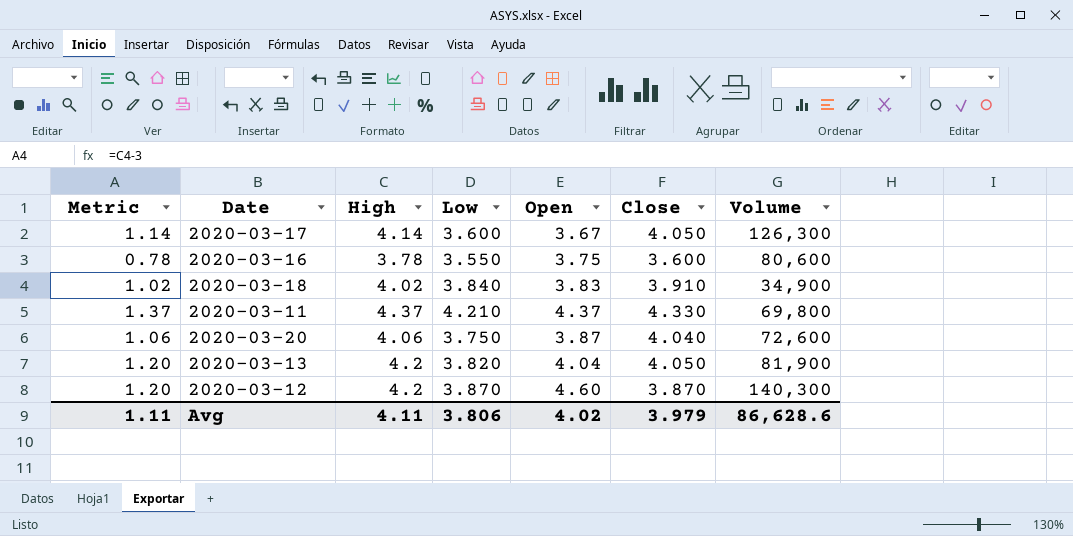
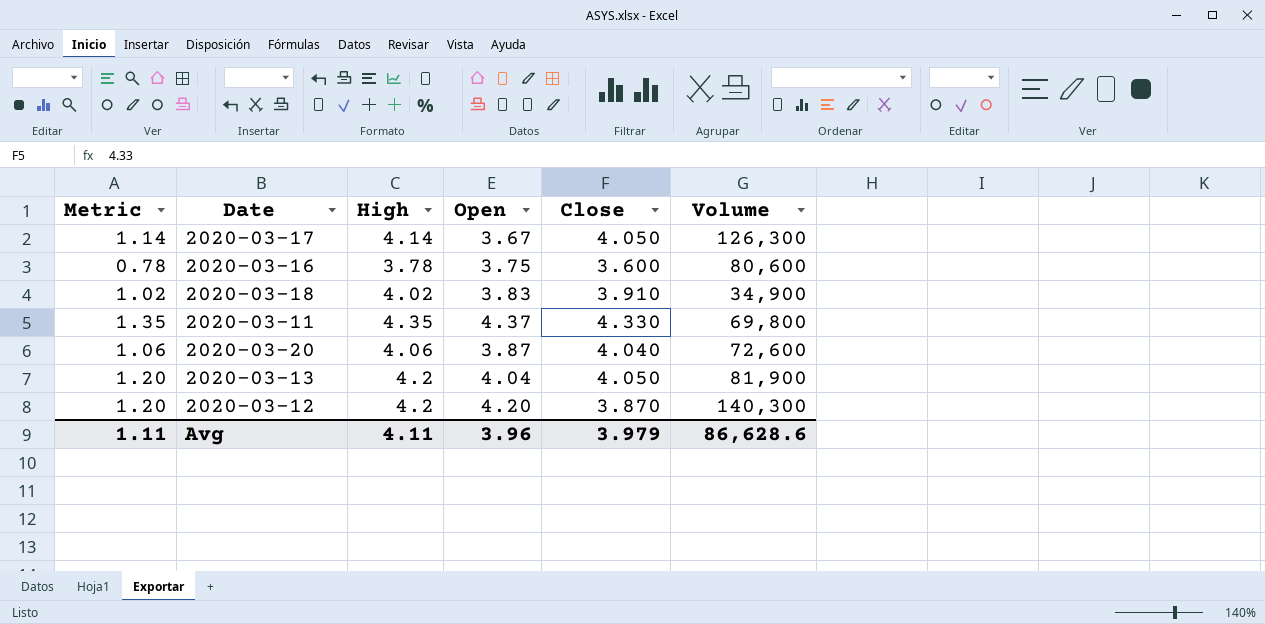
column Low | position: 4 -> none
2020-03-11 | Metric: 1.37 -> 1.35
2020-03-11 | High: 4.37 -> 4.35
2020-03-12 | Open: 4.60 -> 4.20
Avg | Open: 4.02 -> 3.96

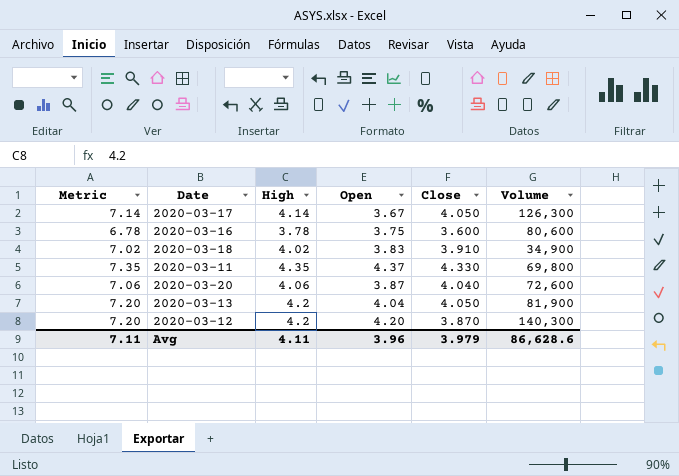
column Metric | formula: [High] - 3 -> [High] + 3
Avg | Metric: 1.11 -> 7.11

